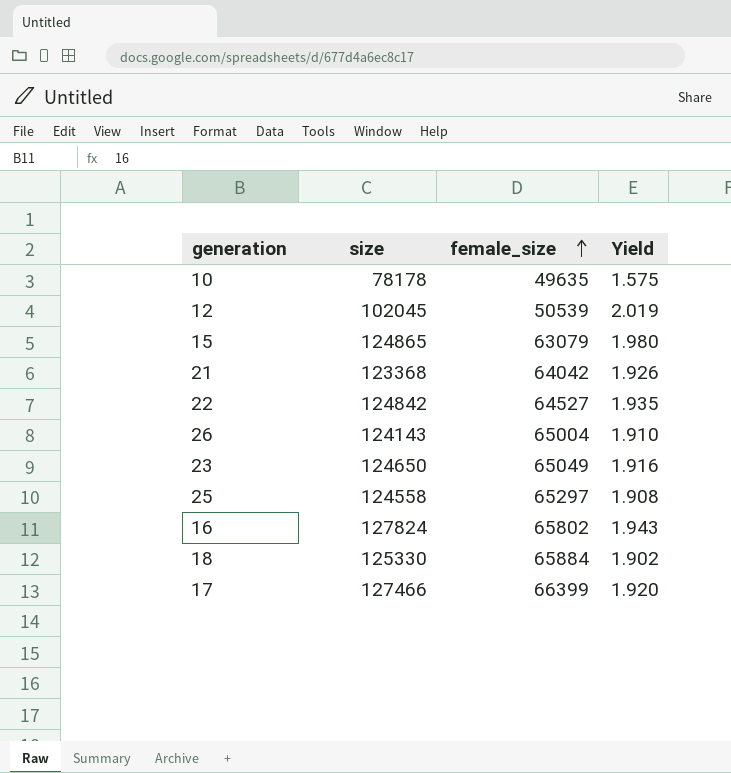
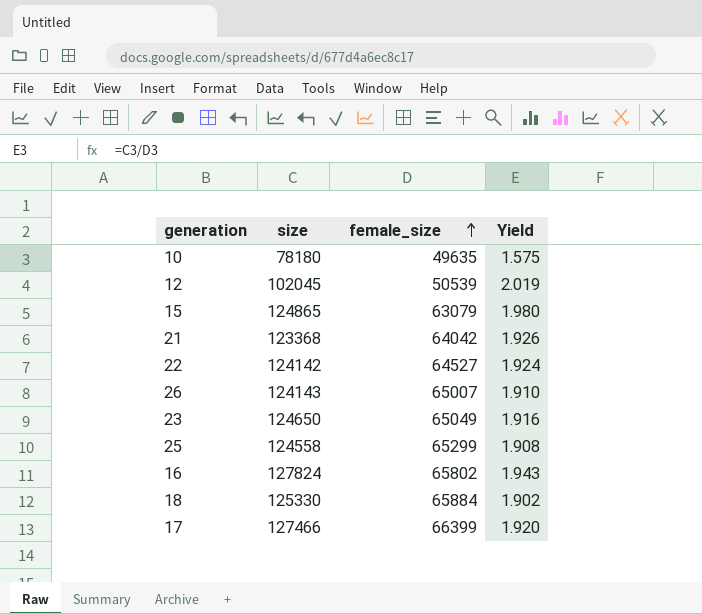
10 | size: 78178 -> 78180
22 | size: 124842 -> 124142
22 | Yield: 1.935 -> 1.924
26 | female_size: 65004 -> 65007
25 | female_size: 65297 -> 65299

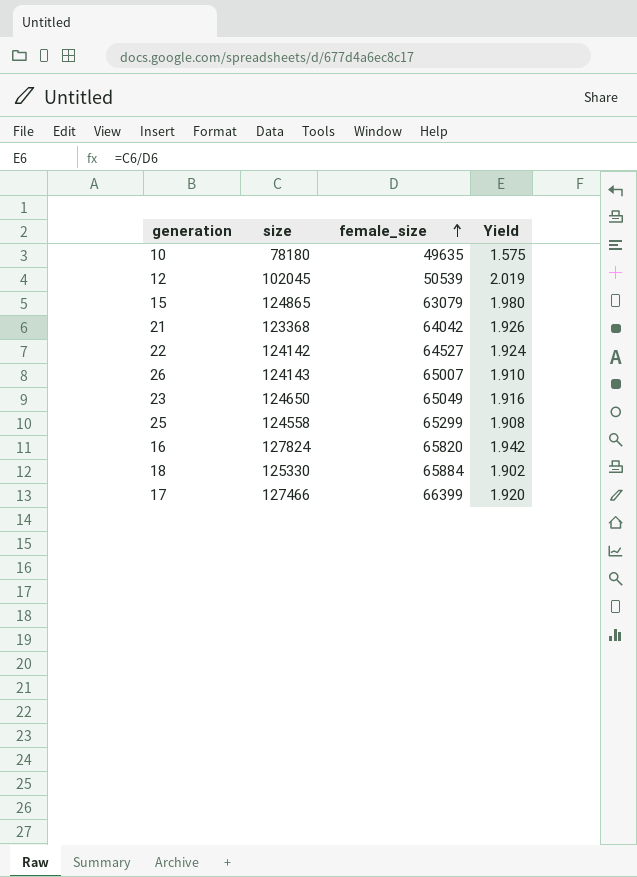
16 | female_size: 65802 -> 65820
16 | Yield: 1.943 -> 1.942

